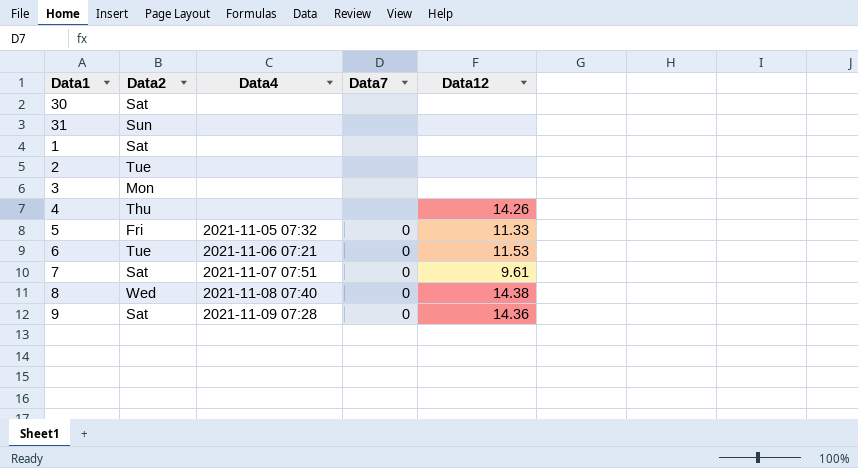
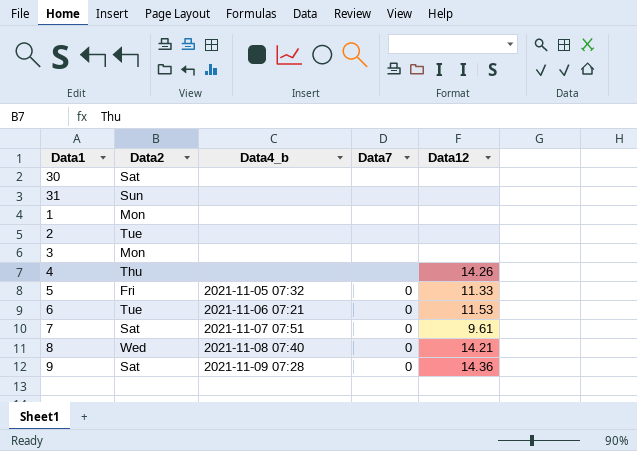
column name: Data4 -> Data4_b
1 | Data2: Sat -> Mon
8 | Data12: 14.38 -> 14.21

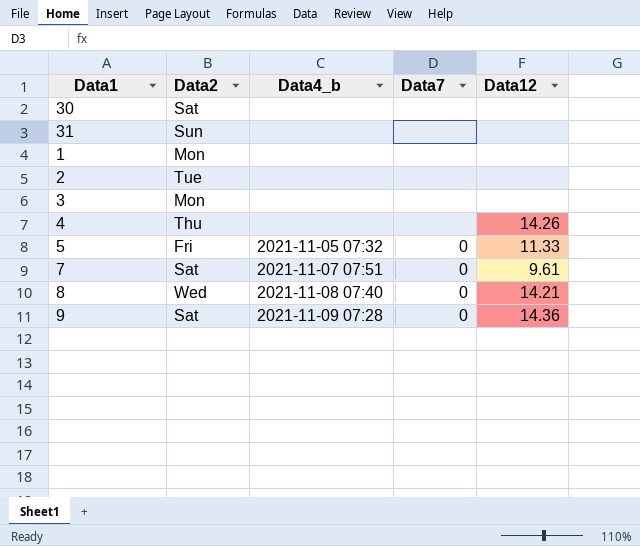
row 6: Tue | 2021-11-06 07:21 | 0 | 11.53 -> none

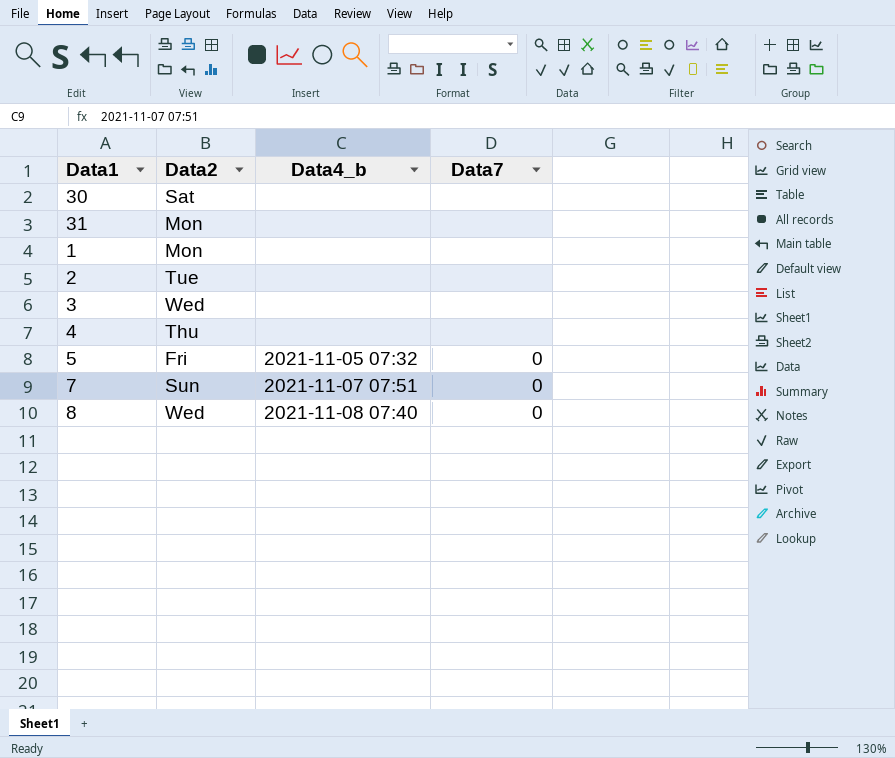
column Data12 | position: 5 -> none
row 9: Sat | 2021-11-09 07:28 | 0 | 14.36 -> none
31 | Data2: Sun -> Mon
3 | Data2: Mon -> Wed
7 | Data2: Sat -> Sun

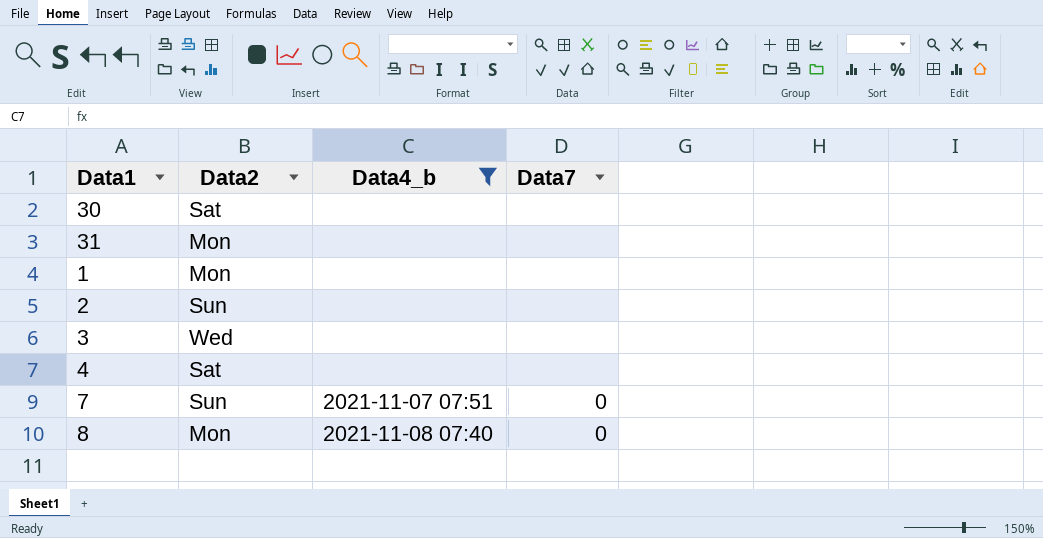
filter: none -> Data4_b != 2021-11-05 07:32
2 | Data2: Tue -> Sun
4 | Data2: Thu -> Sat
8 | Data2: Wed -> Mon

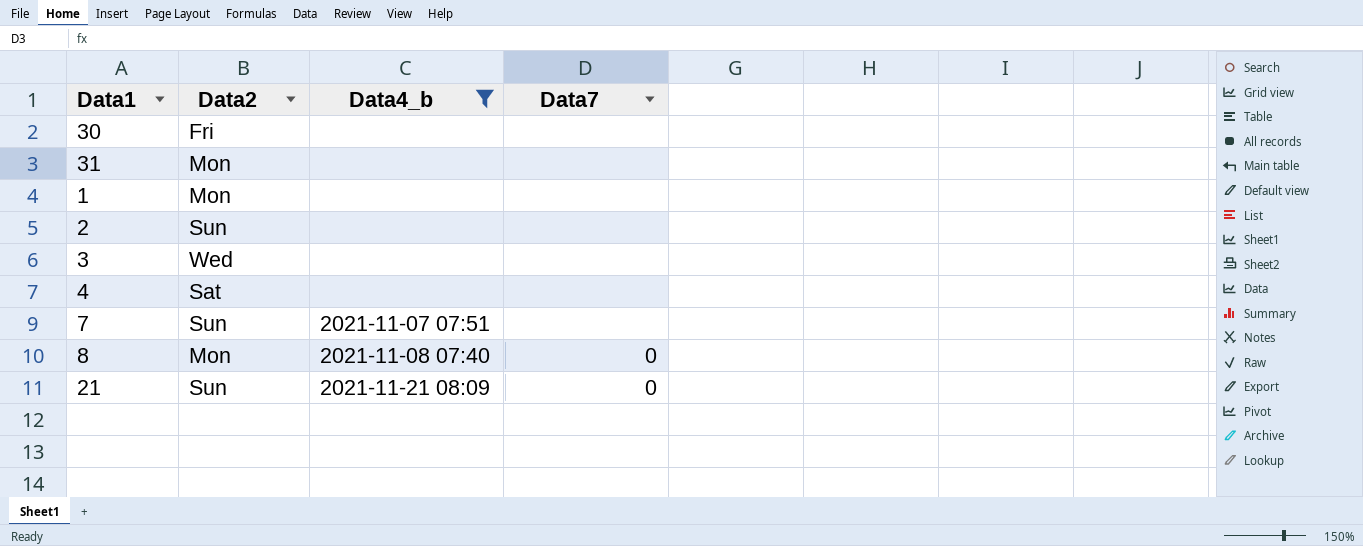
30 | Data2: Sat -> Fri
7 | Data7: 0 -> none
row 21: none -> Sun | 2021-11-21 08:09 | 0

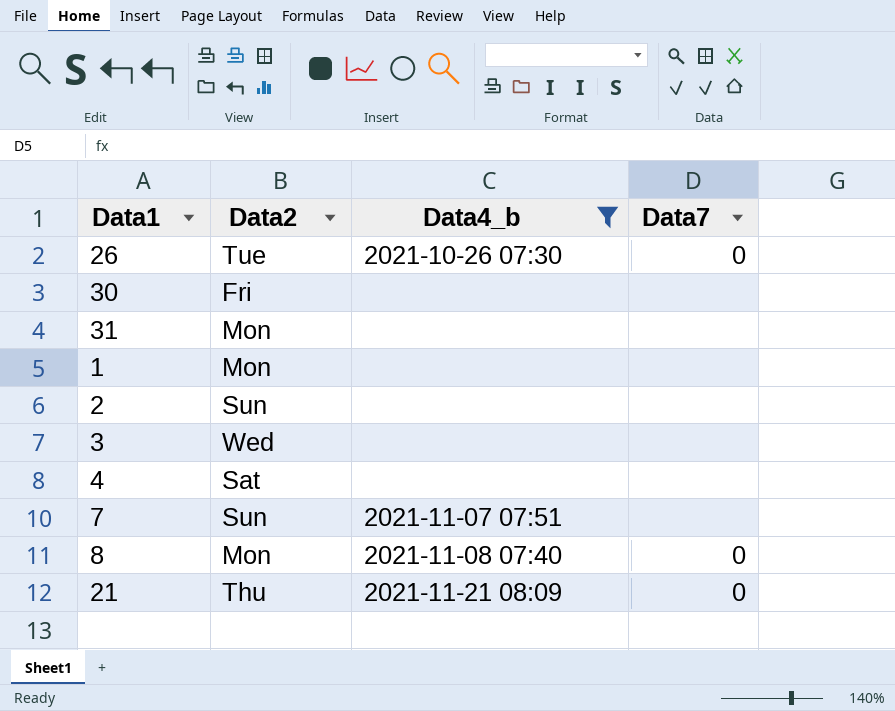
row 26: none -> Tue | 2021-10-26 07:30 | 0
21 | Data2: Sun -> Thu

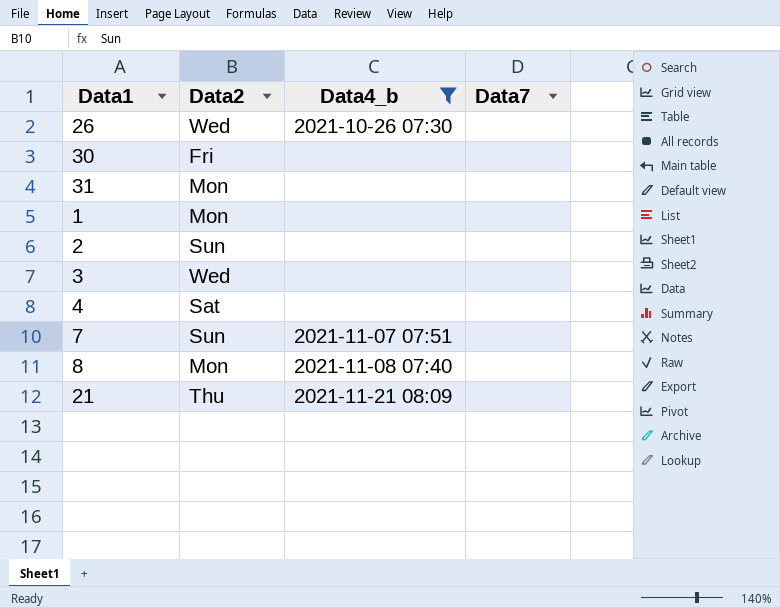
26 | Data2: Tue -> Wed
26 | Data7: 0 -> none
8 | Data7: 0 -> none
21 | Data7: 0 -> none

